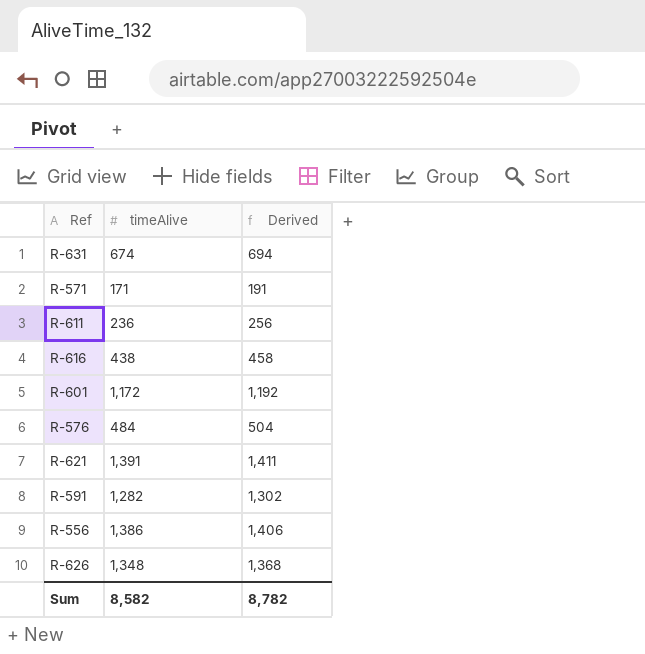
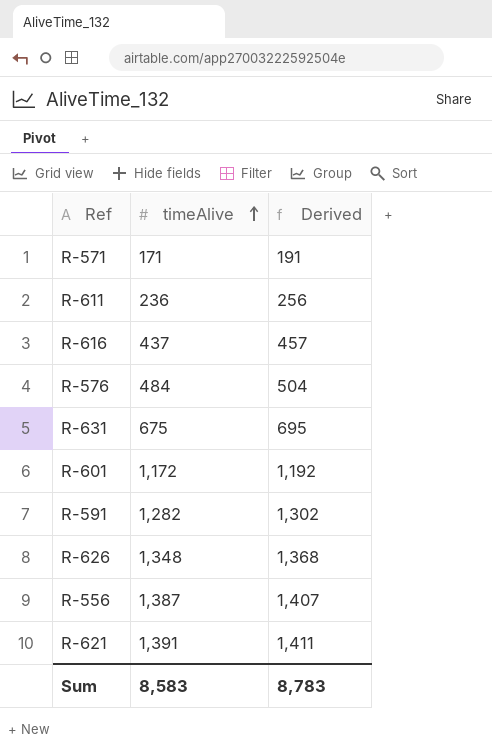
row order: none -> timeAlive ascending
R-616 | timeAlive: 438 -> 437
R-616 | Derived: 458 -> 457
R-631 | timeAlive: 674 -> 675
R-631 | Derived: 694 -> 695
R-556 | timeAlive: 1,386 -> 1,387
R-556 | Derived: 1,406 -> 1,407
Sum | timeAlive: 8,582 -> 8,583
Sum | Derived: 8,782 -> 8,783

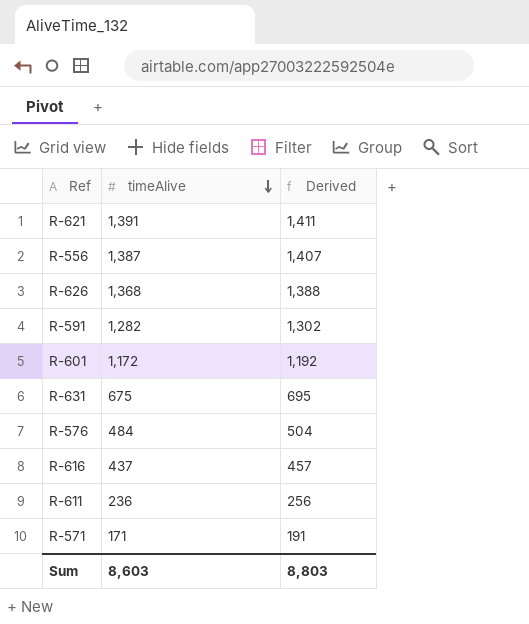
row order: timeAlive ascending -> timeAlive descending
R-626 | timeAlive: 1,348 -> 1,368
R-626 | Derived: 1,368 -> 1,388
Sum | timeAlive: 8,583 -> 8,603
Sum | Derived: 8,783 -> 8,803

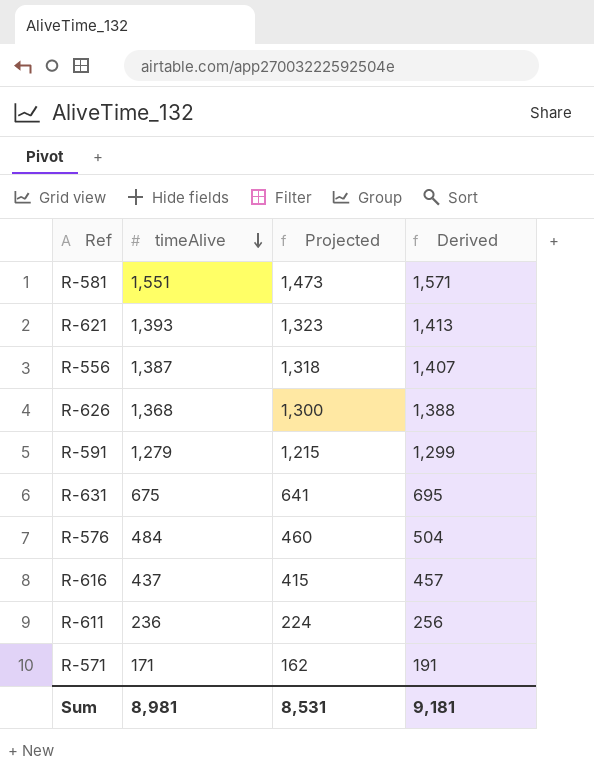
column Projected | formula: none -> [timeAlive] * 0.95
row R-601: 1,172 | 1,192 -> none
row R-581: none -> 1,551 | 1,473 | 1,571
R-621 | timeAlive: 1,391 -> 1,393
R-621 | Derived: 1,411 -> 1,413
R-591 | timeAlive: 1,282 -> 1,279
R-591 | Derived: 1,302 -> 1,299
Sum | timeAlive: 8,603 -> 8,981
Sum | Derived: 8,803 -> 9,181

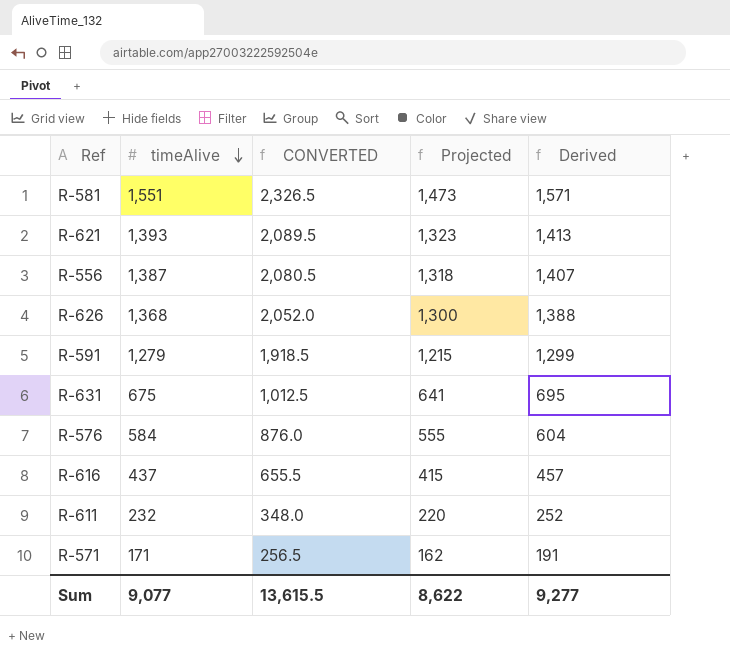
column CONVERTED | formula: none -> [timeAlive] * 1.5
R-576 | timeAlive: 484 -> 584
R-576 | Projected: 460 -> 555
R-576 | Derived: 504 -> 604
R-611 | timeAlive: 236 -> 232
R-611 | Projected: 224 -> 220
R-611 | Derived: 256 -> 252
Sum | timeAlive: 8,981 -> 9,077
Sum | Projected: 8,531 -> 8,622
Sum | Derived: 9,181 -> 9,277

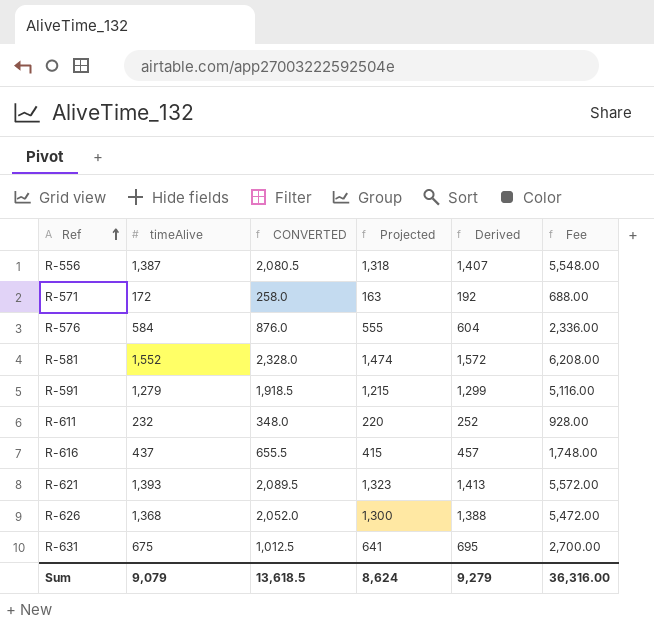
row order: timeAlive descending -> Ref ascending
column Fee | formula: none -> [timeAlive] * 4
R-571 | timeAlive: 171 -> 172
R-571 | CONVERTED: 256.5 -> 258.0
R-571 | Projected: 162 -> 163
R-571 | Derived: 191 -> 192
R-581 | timeAlive: 1,551 -> 1,552
R-581 | CONVERTED: 2,326.5 -> 2,328.0
R-581 | Projected: 1,473 -> 1,474
R-581 | Derived: 1,571 -> 1,572
Sum | timeAlive: 9,077 -> 9,079
Sum | CONVERTED: 13,615.5 -> 13,618.5
Sum | Projected: 8,622 -> 8,624
Sum | Derived: 9,277 -> 9,279

